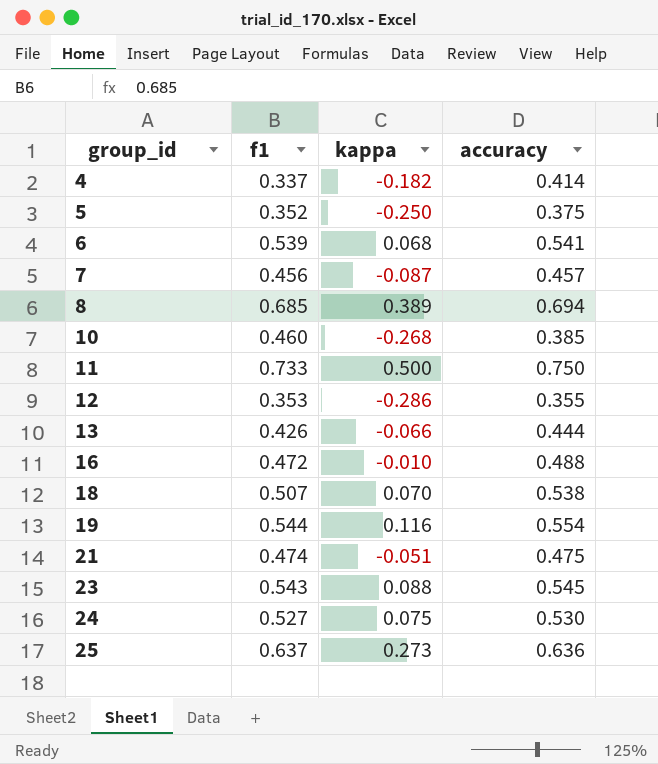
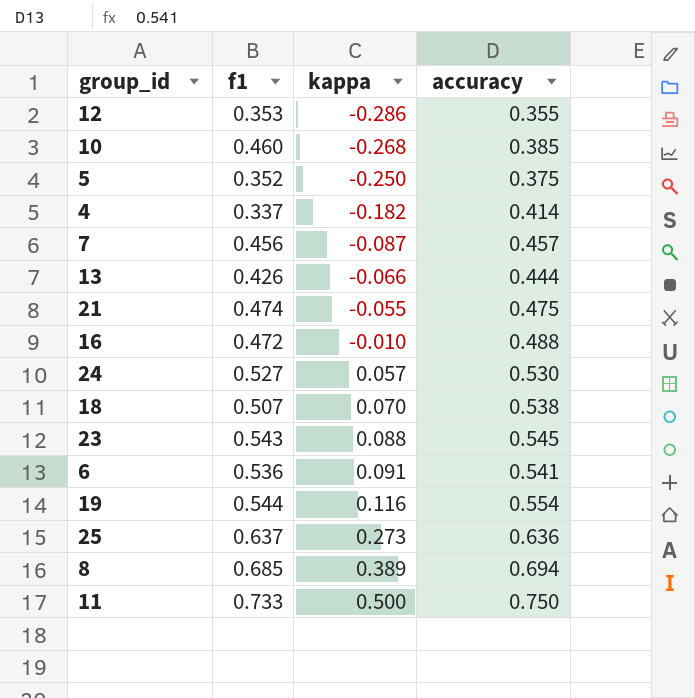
row order: group_id ascending -> kappa ascending
21 | kappa: -0.051 -> -0.055
24 | kappa: 0.075 -> 0.057
6 | f1: 0.539 -> 0.536
6 | kappa: 0.068 -> 0.091

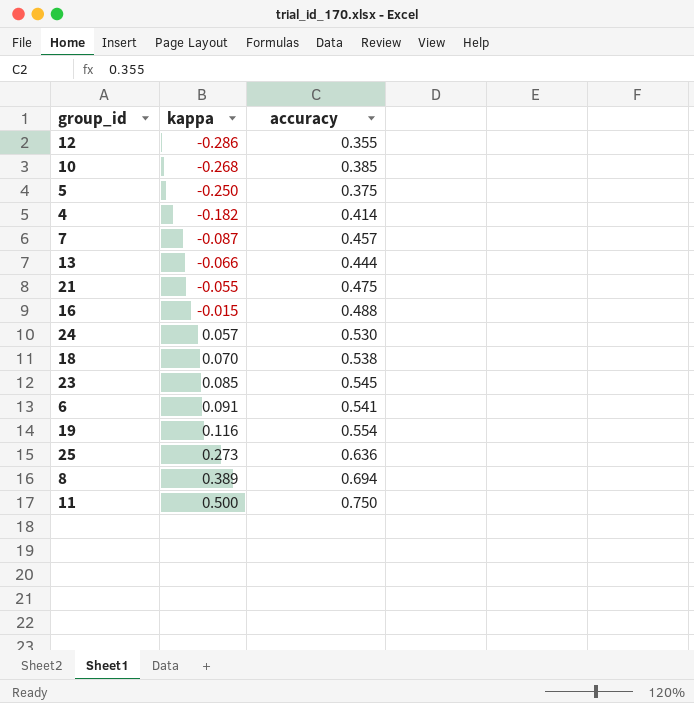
column f1 | position: 2 -> none
16 | kappa: -0.010 -> -0.015
23 | kappa: 0.088 -> 0.085

